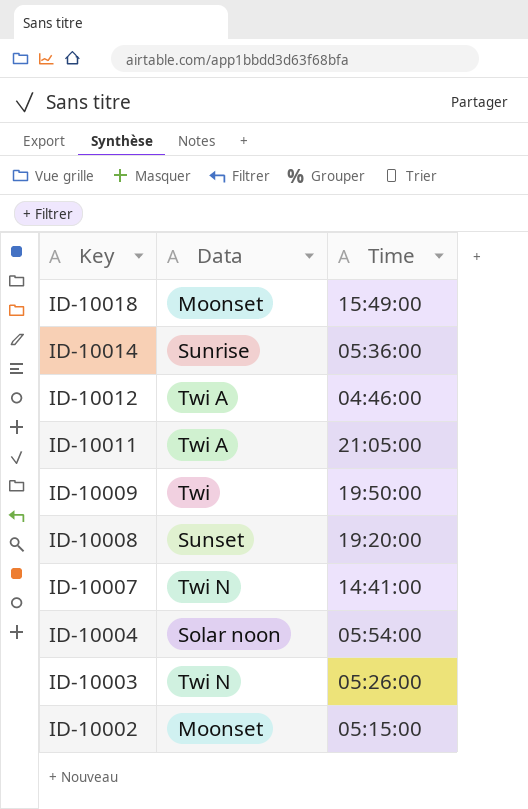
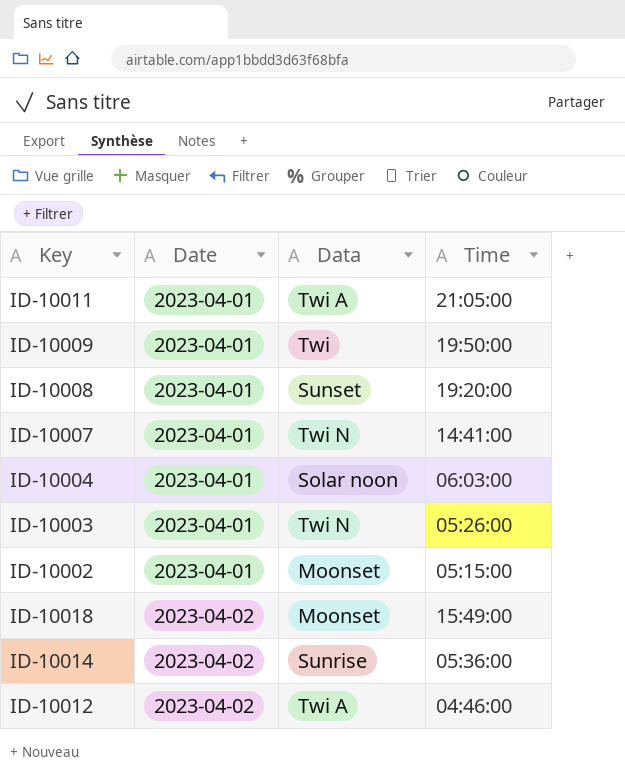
row order: Key descending -> Date ascending
column Date | position: none -> 2
ID-10004 | Time: 05:54:00 -> 06:03:00

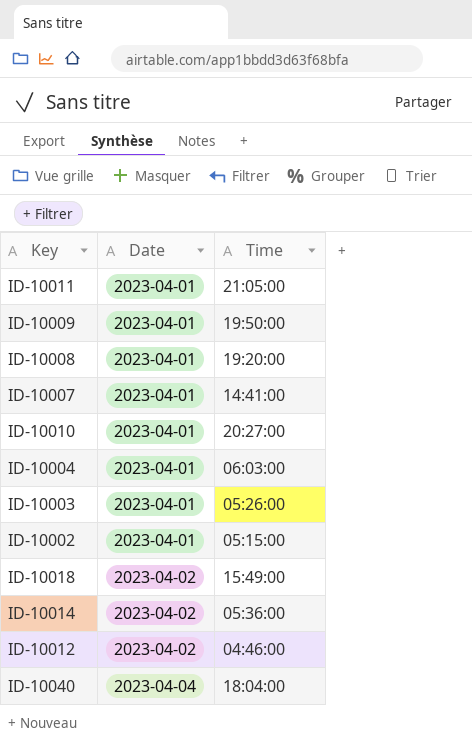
column Data | position: 3 -> none
row ID-10010: none -> 2023-04-01 | 20:27:00
row ID-10040: none -> 2023-04-04 | 18:04:00

